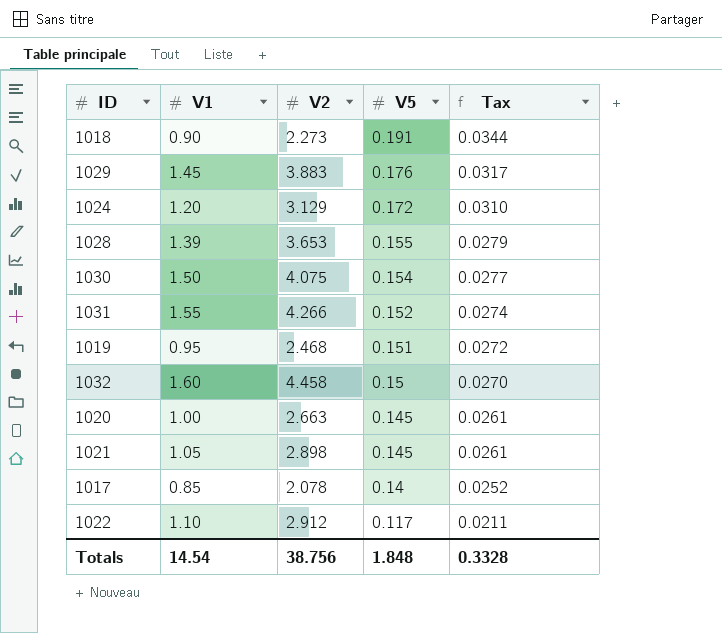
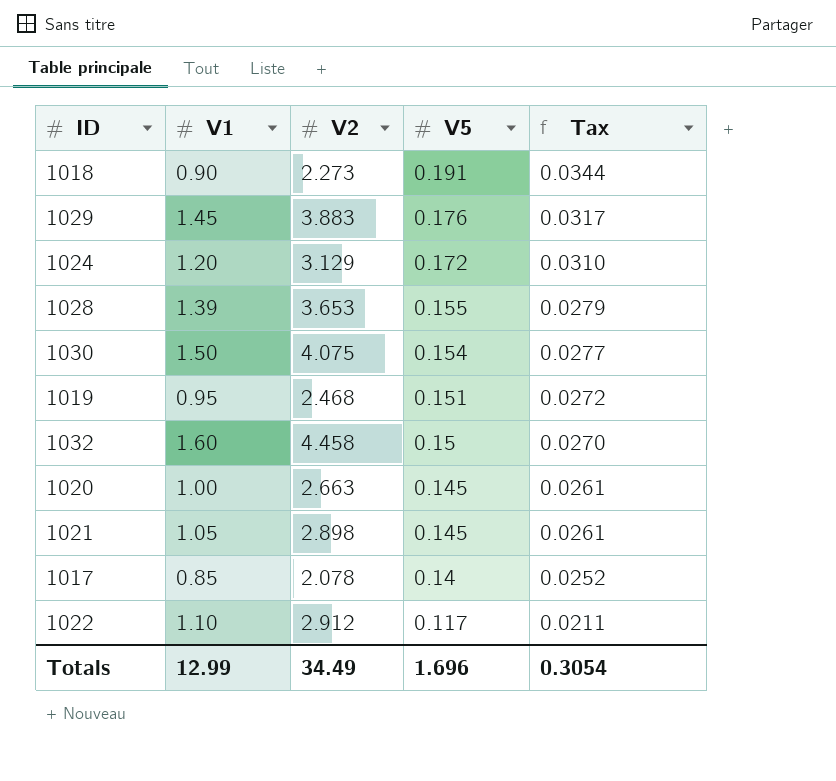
row 1031: 1.55 | 4.266 | 0.152 | 0.0274 -> none
Totals | V1: 14.54 -> 12.99
Totals | V2: 38.756 -> 34.49
Totals | V5: 1.848 -> 1.696
Totals | Tax: 0.3328 -> 0.3054

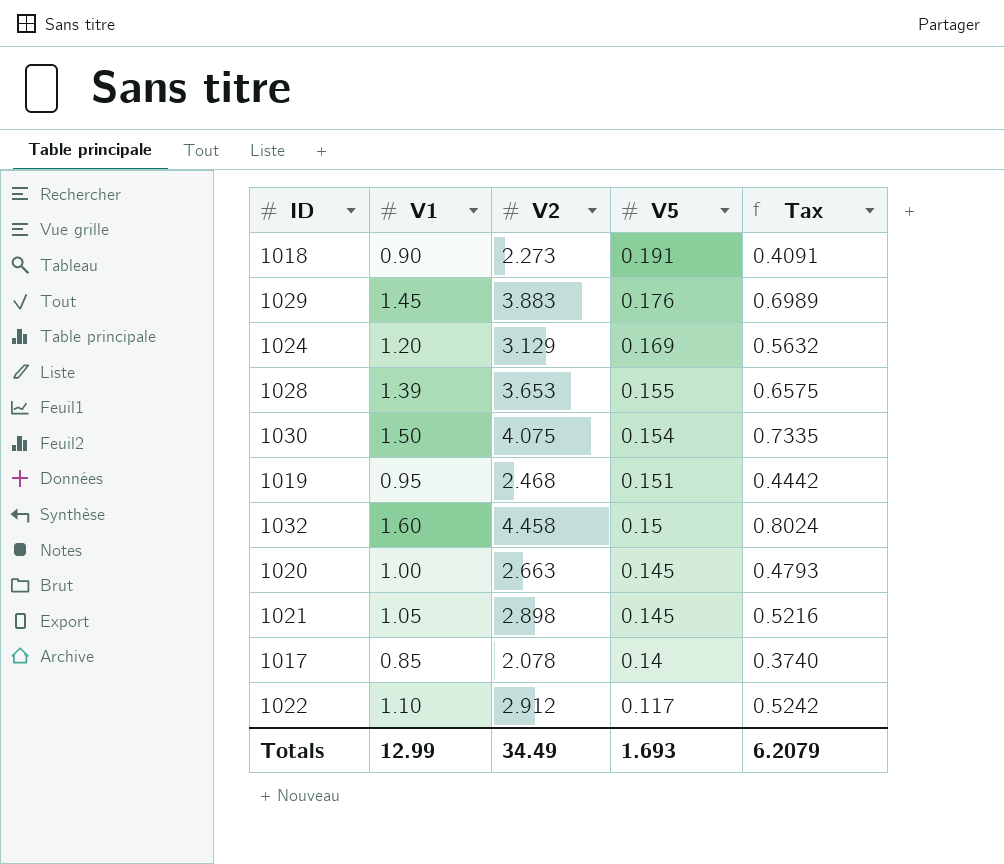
column Tax | formula: [V5] * 0.18 -> [V2] * 0.18
1024 | V5: 0.172 -> 0.169
Totals | V5: 1.696 -> 1.693
Totals | Tax: 0.3054 -> 6.2079

